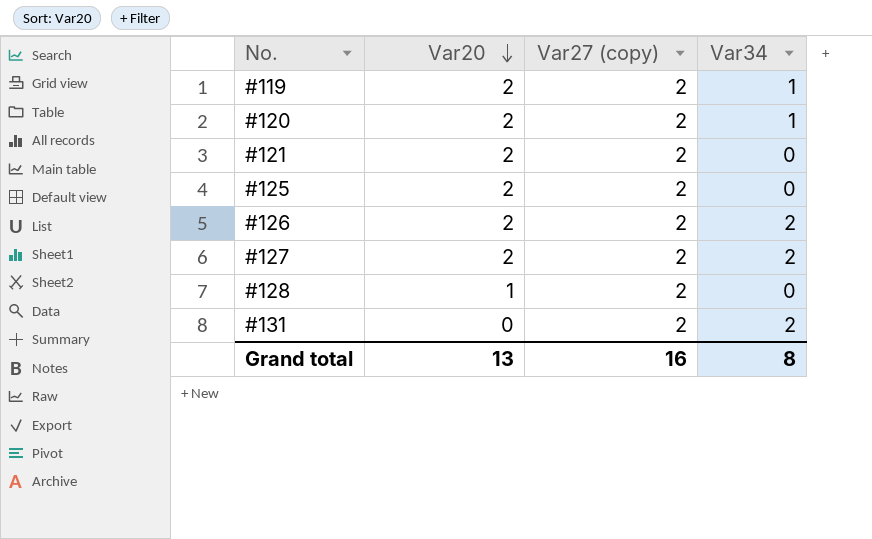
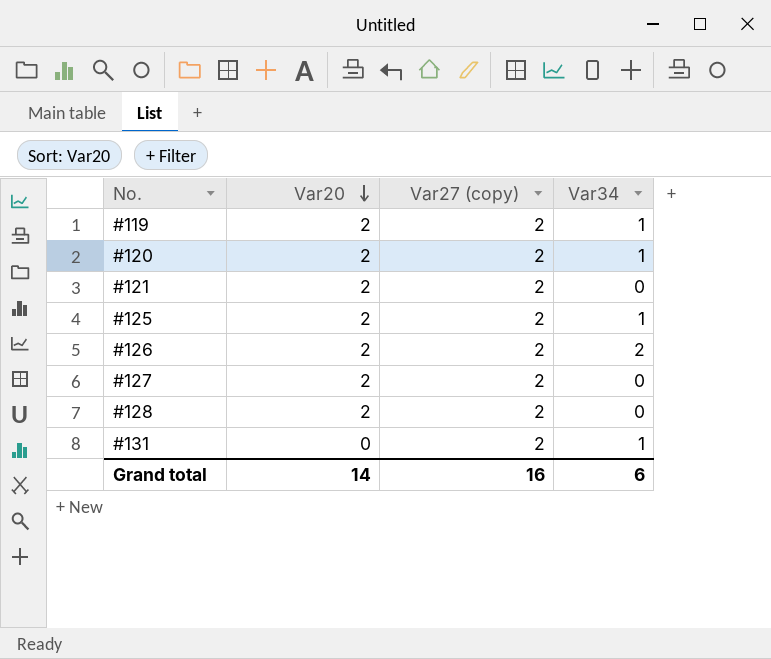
#125 | Var34: 0 -> 1
#127 | Var34: 2 -> 0
#128 | Var20: 1 -> 2
#131 | Var34: 2 -> 1
Grand total | Var20: 13 -> 14
Grand total | Var34: 8 -> 6

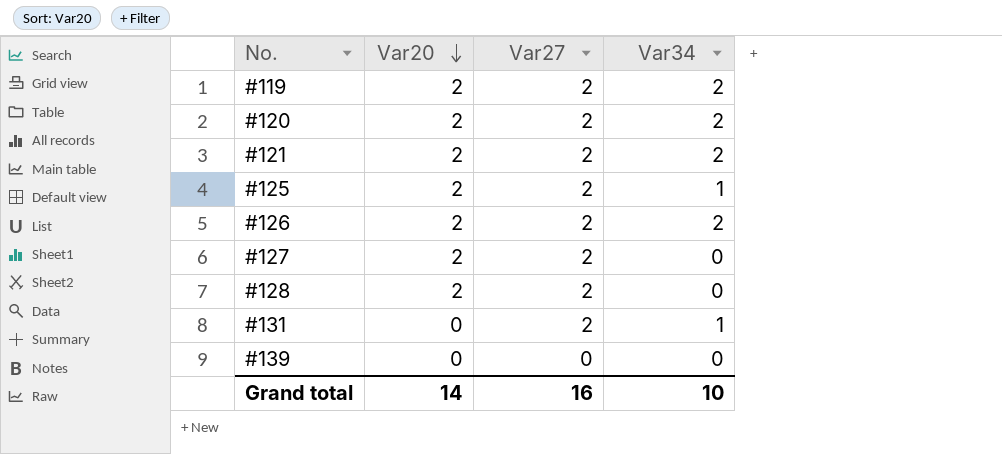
column name: Var27 (copy) -> Var27
#119 | Var34: 1 -> 2
#120 | Var34: 1 -> 2
#121 | Var34: 0 -> 2
row #139: none -> 0 | 0 | 0
Grand total | Var34: 6 -> 10

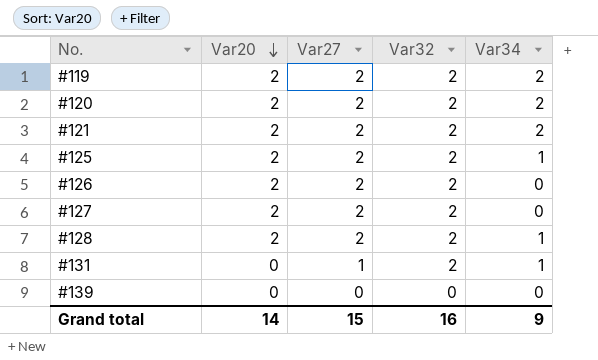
column Var32 | position: none -> 4
#126 | Var34: 2 -> 0
#128 | Var34: 0 -> 1
#131 | Var27: 2 -> 1
Grand total | Var27: 16 -> 15
Grand total | Var34: 10 -> 9

